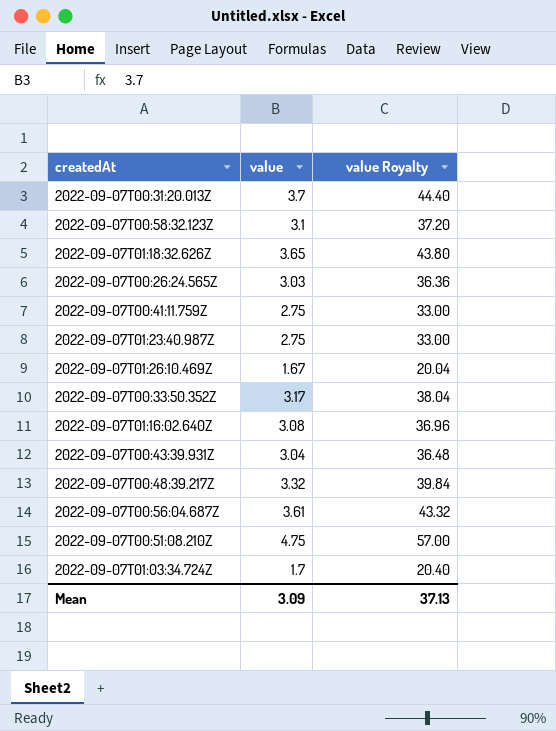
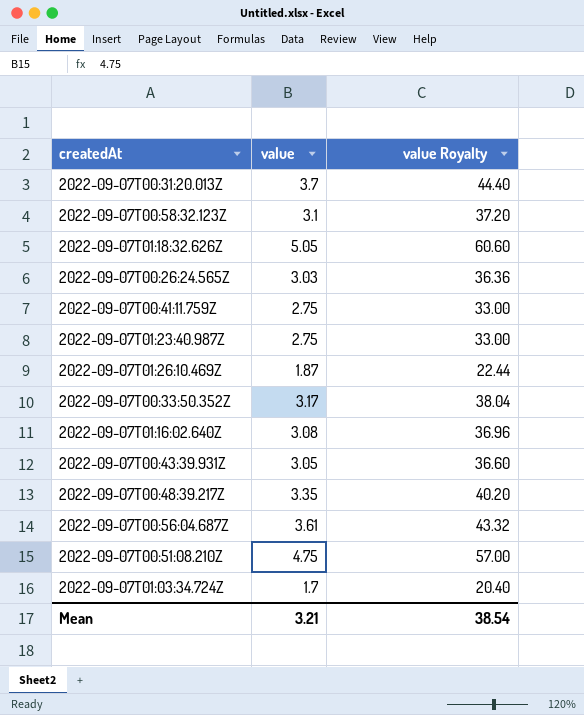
2022-09-07T01:18:32.626Z | value: 3.65 -> 5.05
2022-09-07T01:18:32.626Z | value Royalty: 43.80 -> 60.60
2022-09-07T01:26:10.469Z | value: 1.67 -> 1.87
2022-09-07T01:26:10.469Z | value Royalty: 20.04 -> 22.44
2022-09-07T00:43:39.931Z | value: 3.04 -> 3.05
2022-09-07T00:43:39.931Z | value Royalty: 36.48 -> 36.60
2022-09-07T00:48:39.217Z | value: 3.32 -> 3.35
2022-09-07T00:48:39.217Z | value Royalty: 39.84 -> 40.20
Mean | value: 3.09 -> 3.21
Mean | value Royalty: 37.13 -> 38.54

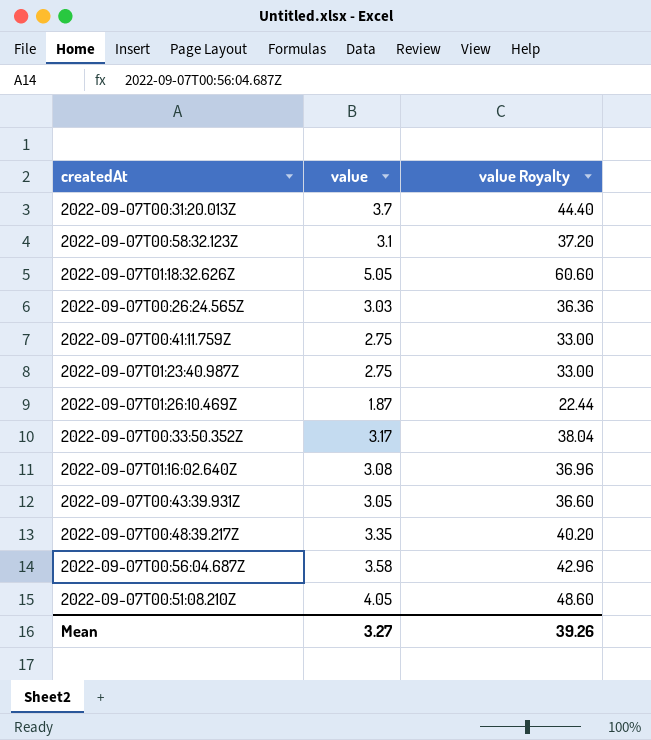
row 2022-09-07T01:03:34.724Z: 1.7 | 20.40 -> none
2022-09-07T00:56:04.687Z | value: 3.61 -> 3.58
2022-09-07T00:56:04.687Z | value Royalty: 43.32 -> 42.96
2022-09-07T00:51:08.210Z | value: 4.75 -> 4.05
2022-09-07T00:51:08.210Z | value Royalty: 57.00 -> 48.60
Mean | value: 3.21 -> 3.27
Mean | value Royalty: 38.54 -> 39.26

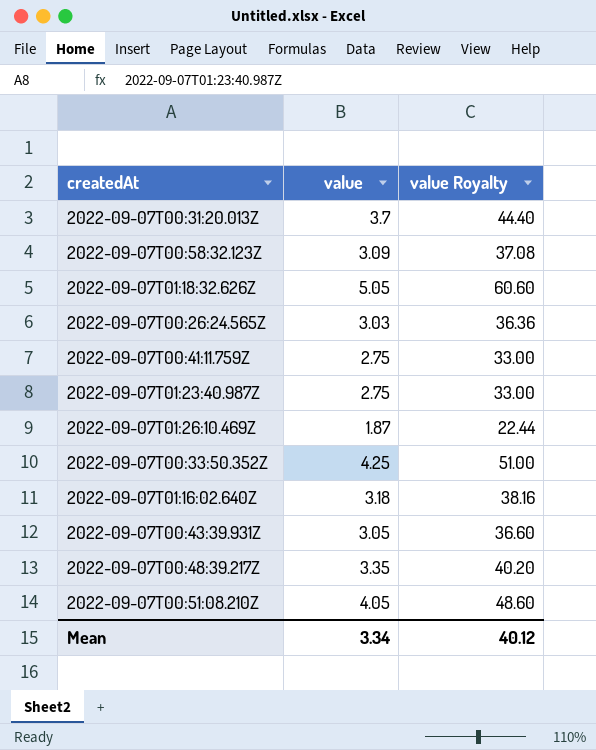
row 2022-09-07T00:56:04.687Z: 3.58 | 42.96 -> none
2022-09-07T00:58:32.123Z | value: 3.1 -> 3.09
2022-09-07T00:58:32.123Z | value Royalty: 37.20 -> 37.08
2022-09-07T00:33:50.352Z | value: 3.17 -> 4.25
2022-09-07T00:33:50.352Z | value Royalty: 38.04 -> 51.00
2022-09-07T01:16:02.640Z | value: 3.08 -> 3.18
2022-09-07T01:16:02.640Z | value Royalty: 36.96 -> 38.16
Mean | value: 3.27 -> 3.34
Mean | value Royalty: 39.26 -> 40.12

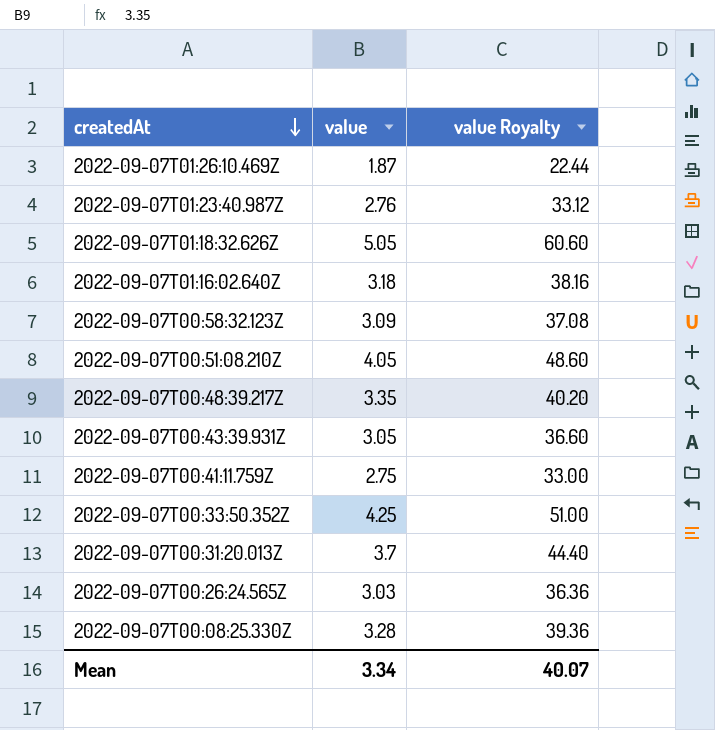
row order: none -> createdAt descending
2022-09-07T01:23:40.987Z | value: 2.75 -> 2.76
2022-09-07T01:23:40.987Z | value Royalty: 33.00 -> 33.12
row 2022-09-07T00:08:25.330Z: none -> 3.28 | 39.36
Mean | value Royalty: 40.12 -> 40.07

